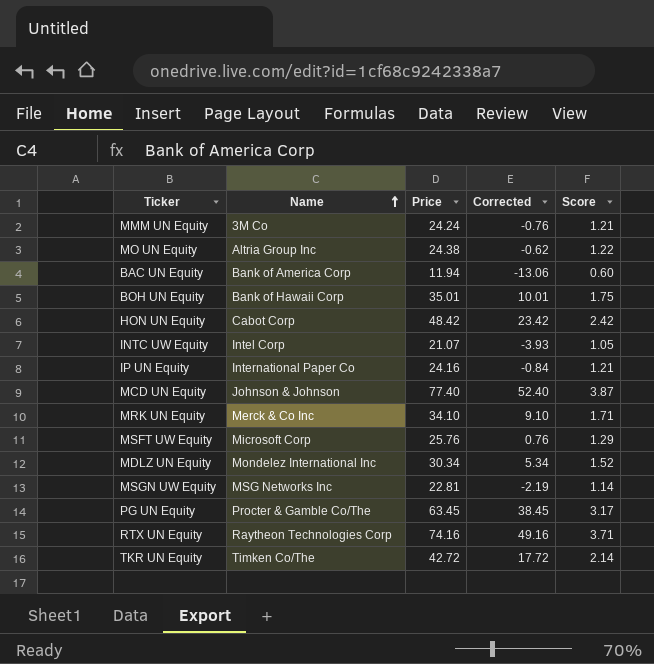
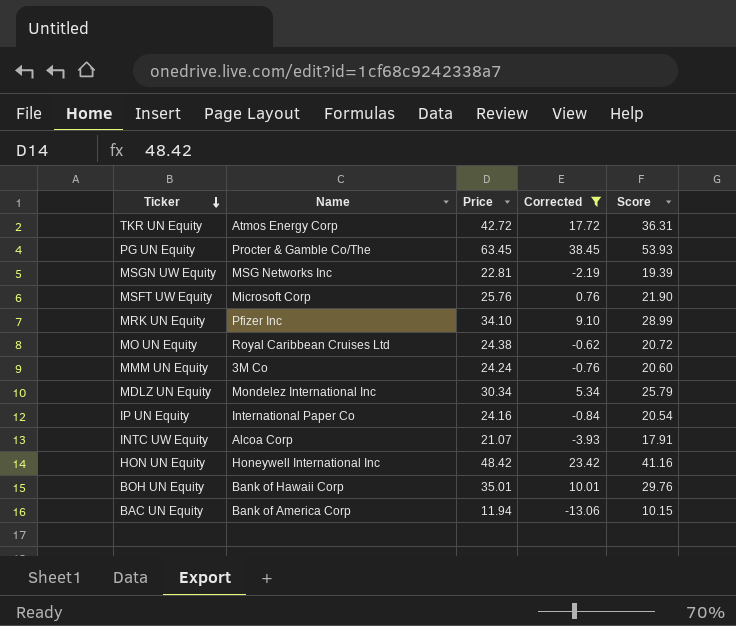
filter: none -> Corrected <= 38.45
row order: Name ascending -> Ticker descending
column Score | formula: [Price] * 0.05 -> [Price] * 0.85
TKR UN Equity | Name: Timken Co/The -> Atmos Energy Corp
MRK UN Equity | Name: Merck & Co Inc -> Pfizer Inc
MO UN Equity | Name: Altria Group Inc -> Royal Caribbean Cruises Ltd
INTC UW Equity | Name: Intel Corp -> Alcoa Corp
HON UN Equity | Name: Cabot Corp -> Honeywell International Inc

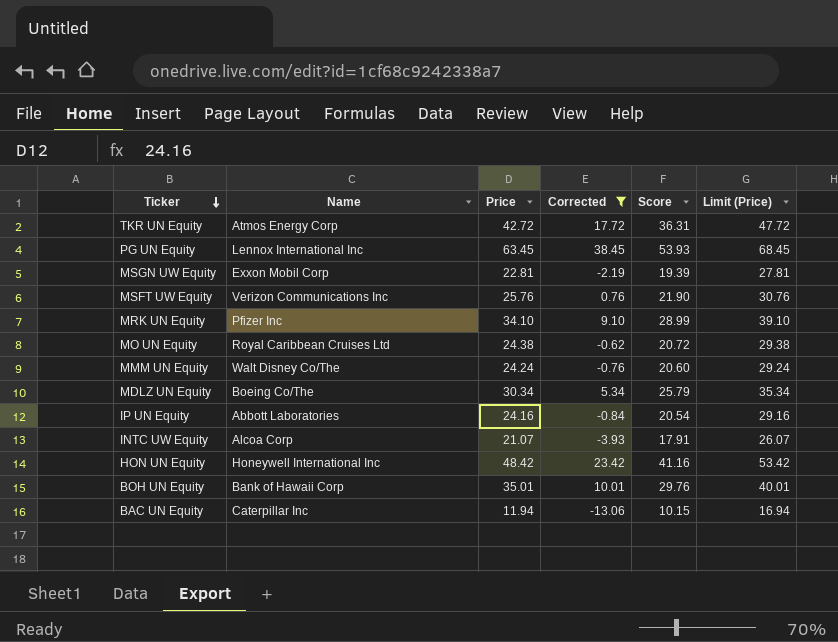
column Limit (Price) | formula: none -> [Price] + 5
PG UN Equity | Name: Procter & Gamble Co/The -> Lennox International Inc
MSGN UW Equity | Name: MSG Networks Inc -> Exxon Mobil Corp
MSFT UW Equity | Name: Microsoft Corp -> Verizon Communications Inc
MMM UN Equity | Name: 3M Co -> Walt Disney Co/The
MDLZ UN Equity | Name: Mondelez International Inc -> Boeing Co/The
IP UN Equity | Name: International Paper Co -> Abbott Laboratories
BAC UN Equity | Name: Bank of America Corp -> Caterpillar Inc

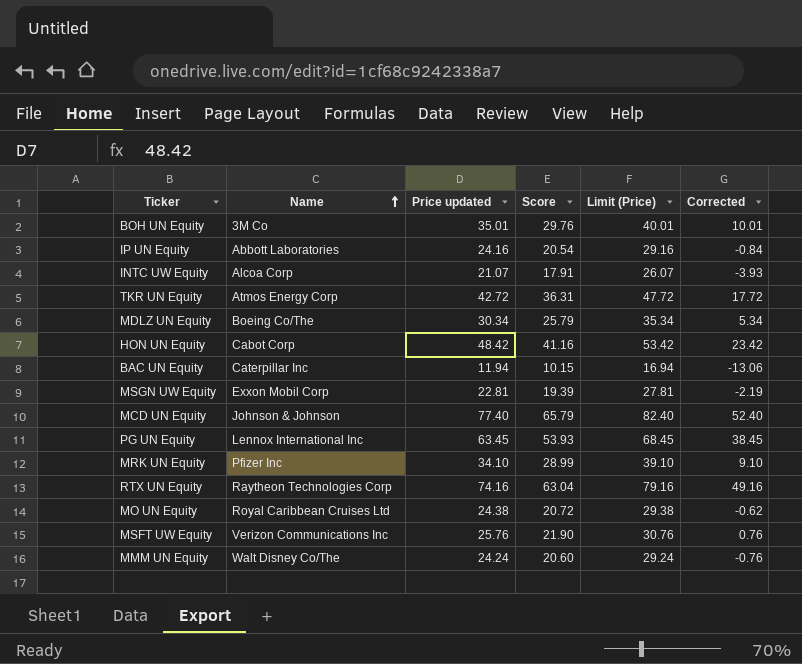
filter: Corrected <= 38.45 -> none
row order: Ticker descending -> Name ascending
column name: Price -> Price updated
column Corrected | position: 4 -> 6
BOH UN Equity | Name: Bank of Hawaii Corp -> 3M Co
HON UN Equity | Name: Honeywell International Inc -> Cabot Corp

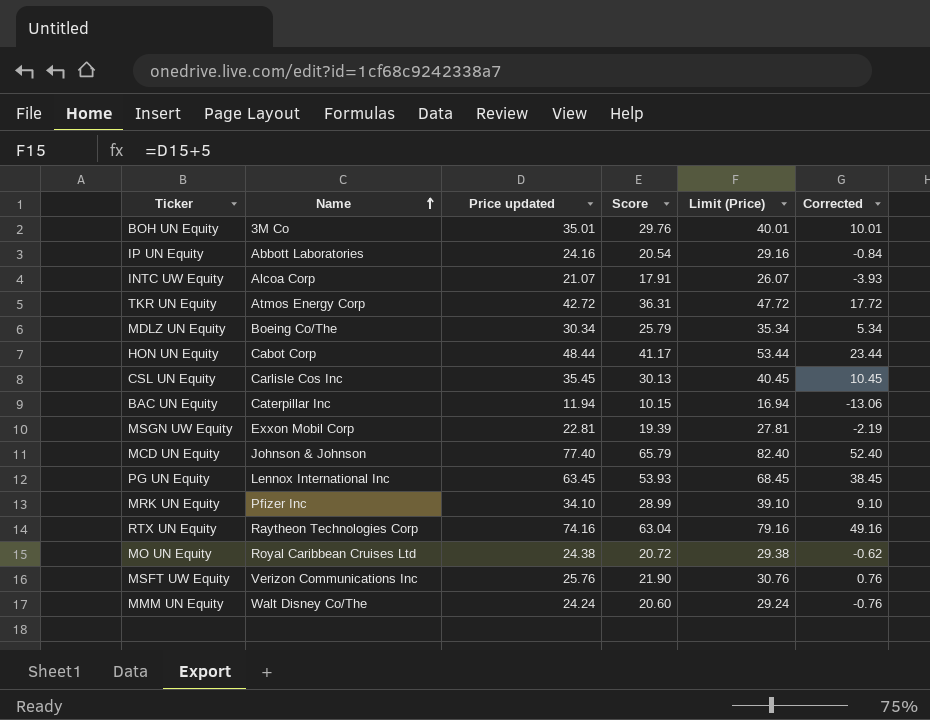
HON UN Equity | Price updated: 48.42 -> 48.44
HON UN Equity | Score: 41.16 -> 41.17
HON UN Equity | Limit (Price): 53.42 -> 53.44
HON UN Equity | Corrected: 23.42 -> 23.44
row CSL UN Equity: none -> Carlisle Cos Inc | 35.45 | 30.13 | 40.45 | 10.45

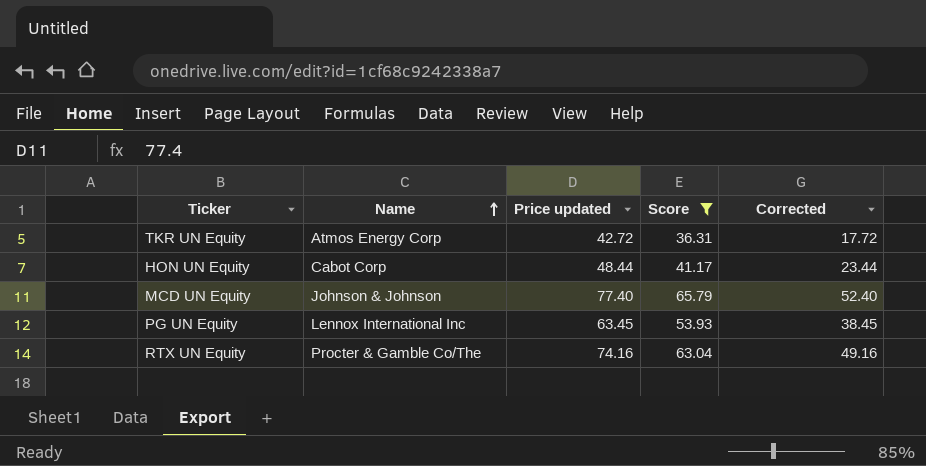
filter: none -> Score >= 36.31
column Limit (Price) | formula: [Price updated] + 5 -> none
RTX UN Equity | Name: Raytheon Technologies Corp -> Procter & Gamble Co/The

